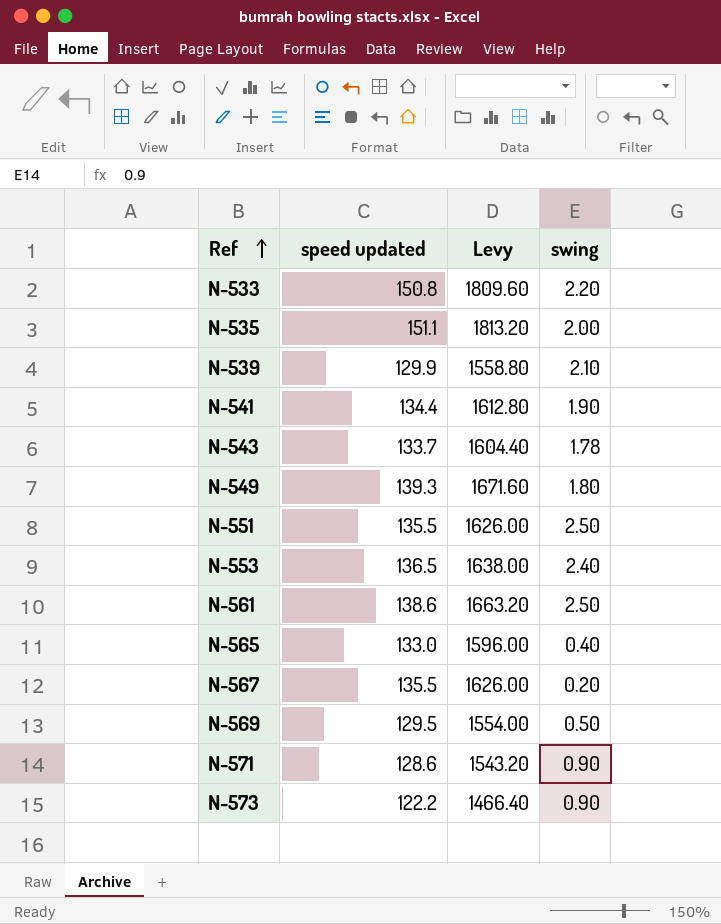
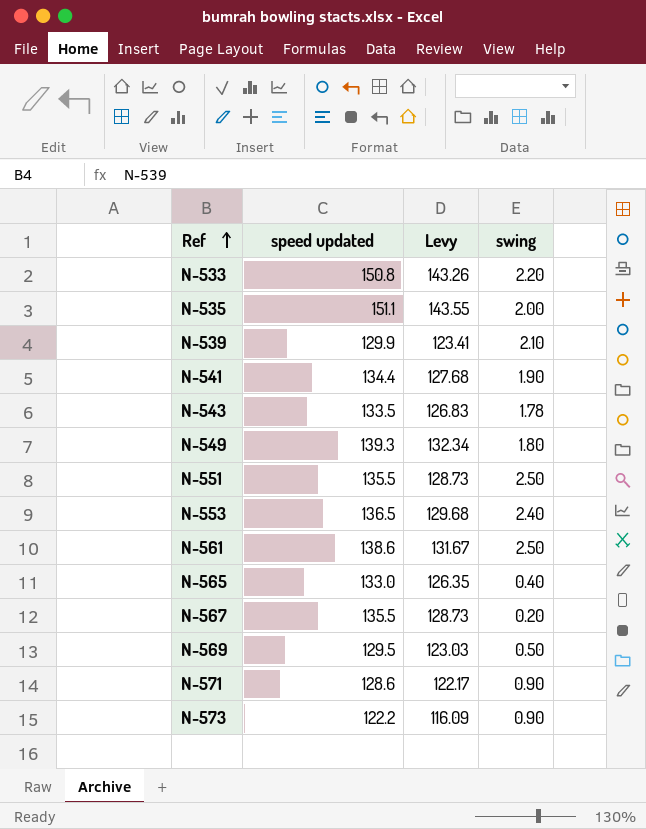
column Levy | formula: [speed updated] * 12 -> [speed updated] * 0.95
N-543 | speed updated: 133.7 -> 133.5

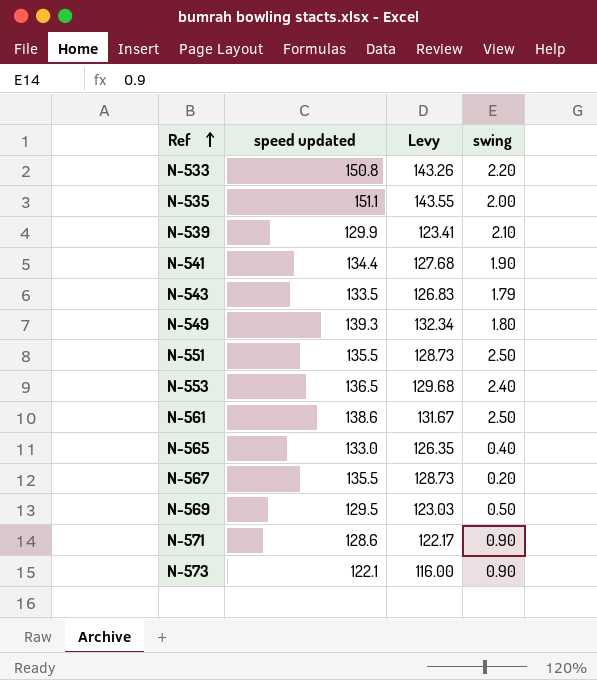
N-543 | swing: 1.78 -> 1.79
N-573 | speed updated: 122.2 -> 122.1
N-573 | Levy: 116.09 -> 116.00

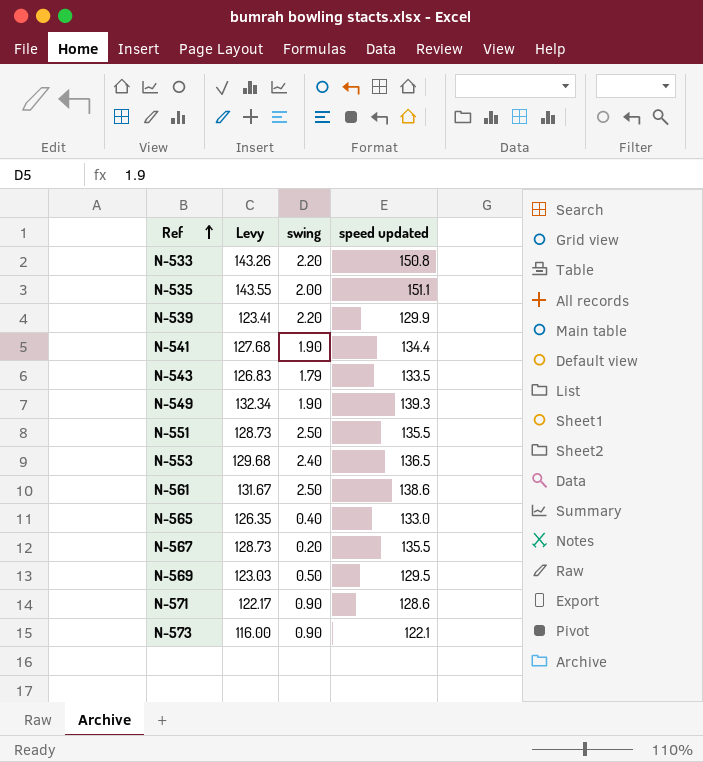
column speed updated | position: 2 -> 4
N-539 | swing: 2.10 -> 2.20
N-549 | swing: 1.80 -> 1.90

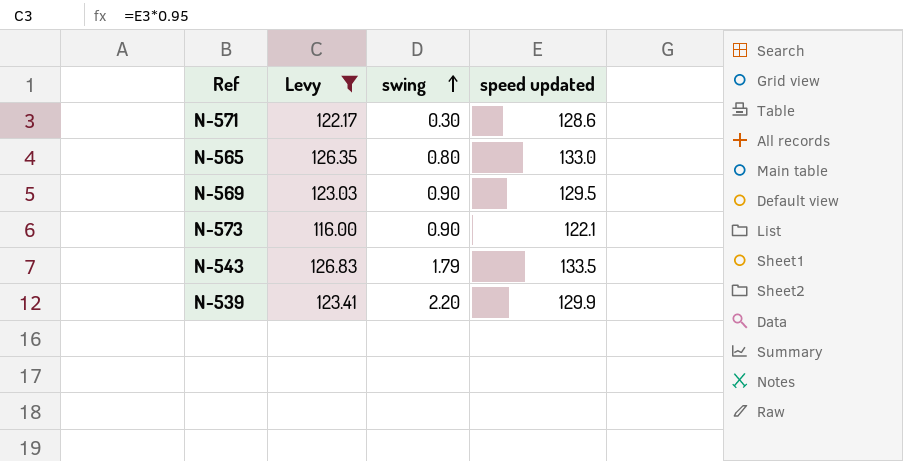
filter: none -> Levy <= 126.83
row order: Ref ascending -> swing ascending
N-571 | swing: 0.90 -> 0.30
N-565 | swing: 0.40 -> 0.80
N-569 | swing: 0.50 -> 0.90

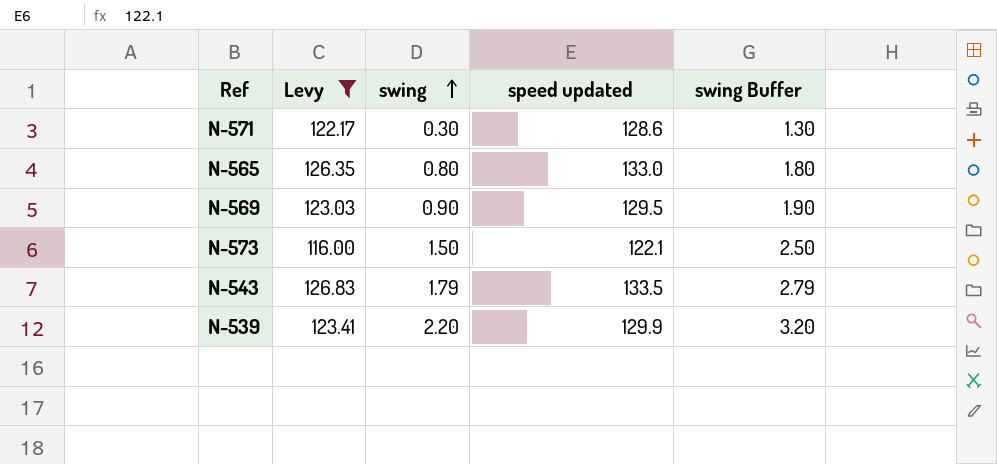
column swing Buffer | formula: none -> [swing] + 1
N-573 | swing: 0.90 -> 1.50

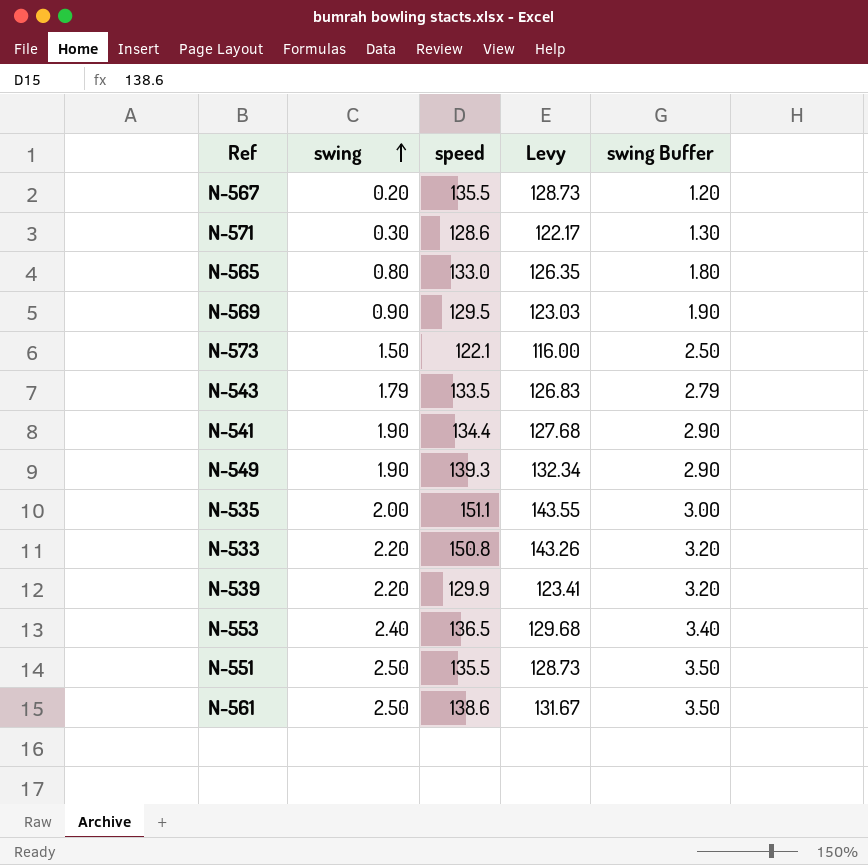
filter: Levy <= 126.83 -> none
column name: speed updated -> speed
column Levy | position: 2 -> 4

